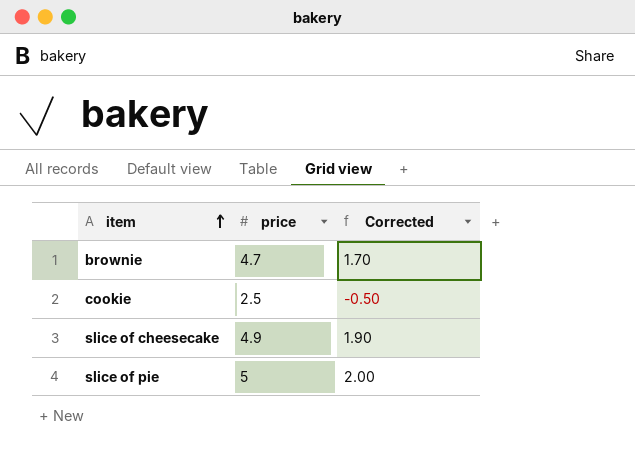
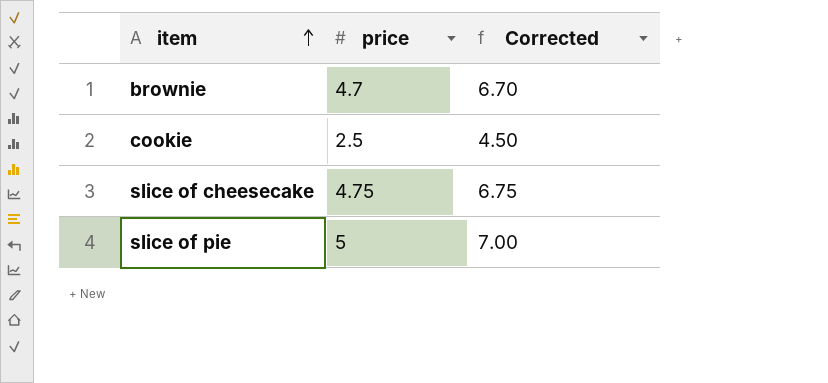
column Corrected | formula: [price] - 3 -> [price] + 2
slice of cheesecake | price: 4.9 -> 4.75

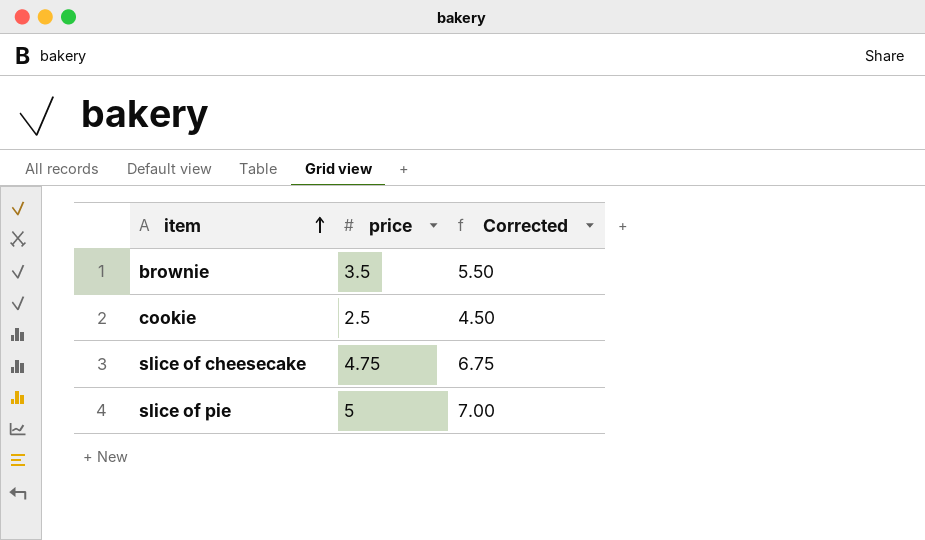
brownie | price: 4.7 -> 3.5
brownie | Corrected: 6.70 -> 5.50

